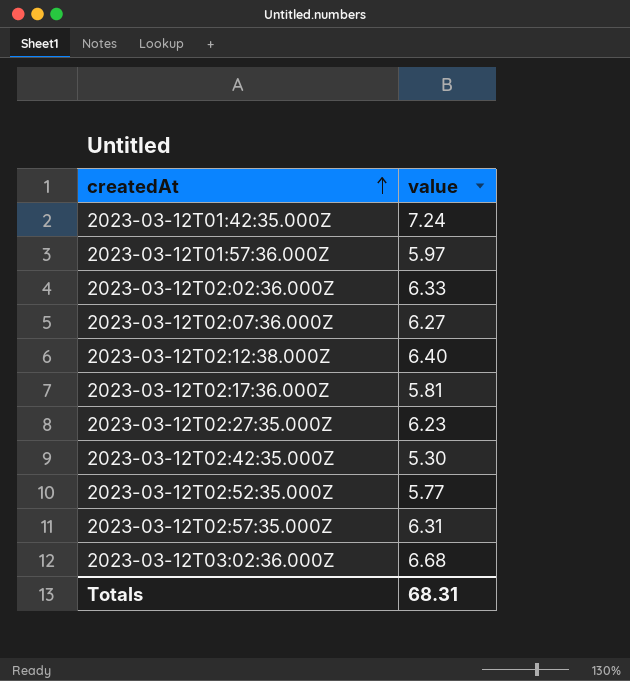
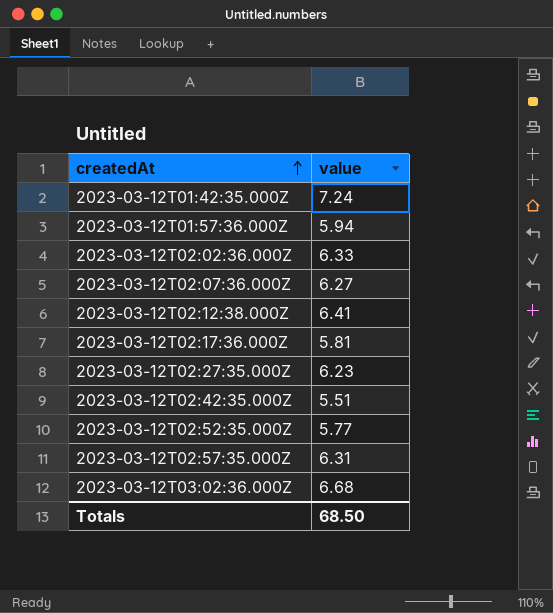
2023-03-12T01:57:36.000Z | value: 5.97 -> 5.94
2023-03-12T02:12:38.000Z | value: 6.40 -> 6.41
2023-03-12T02:42:35.000Z | value: 5.30 -> 5.51
Totals | value: 68.31 -> 68.50

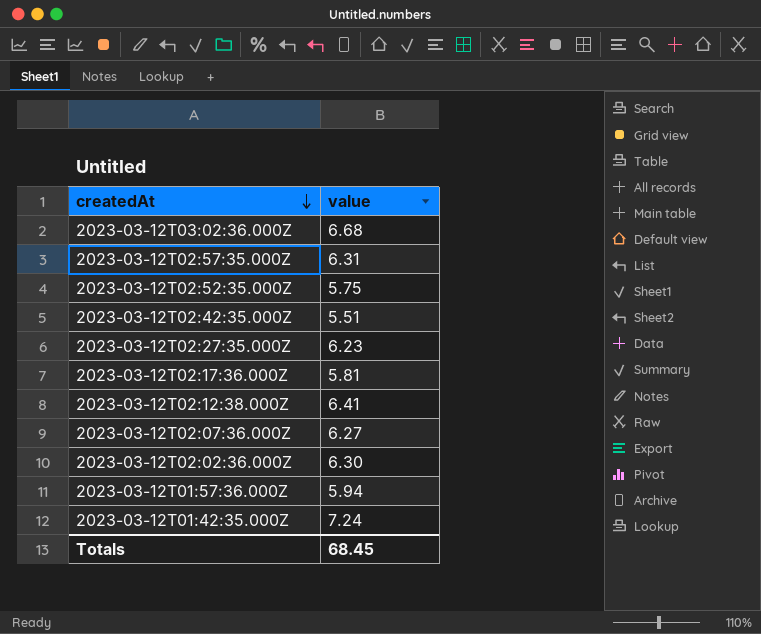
row order: createdAt ascending -> createdAt descending
2023-03-12T02:52:35.000Z | value: 5.77 -> 5.75
2023-03-12T02:02:36.000Z | value: 6.33 -> 6.30
Totals | value: 68.50 -> 68.45

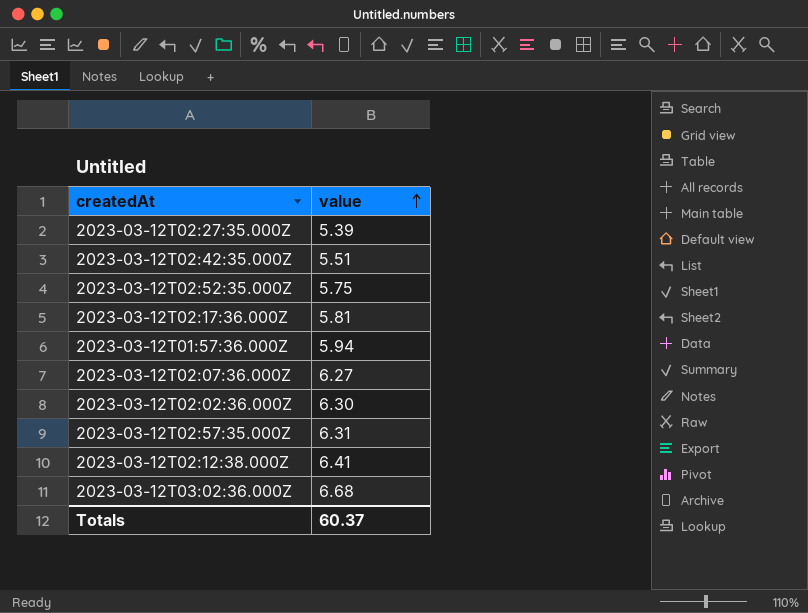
row order: createdAt descending -> value ascending
row 2023-03-12T01:42:35.000Z: 7.24 -> none
2023-03-12T02:27:35.000Z | value: 6.23 -> 5.39
Totals | value: 68.45 -> 60.37

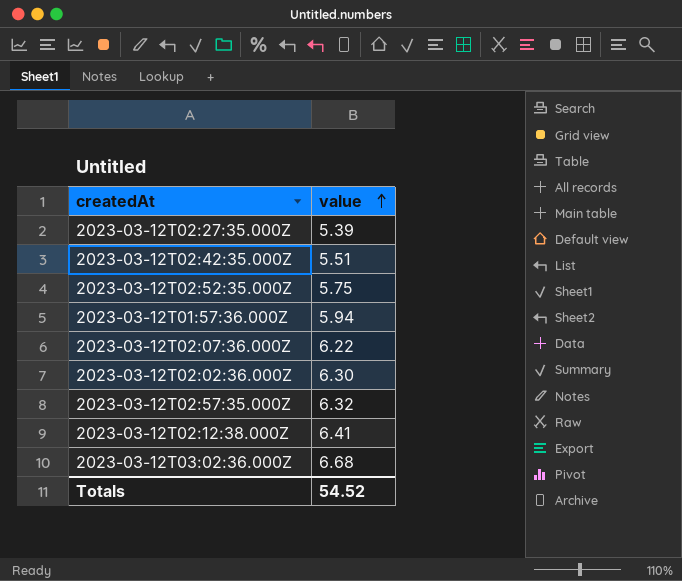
row 2023-03-12T02:17:36.000Z: 5.81 -> none
2023-03-12T02:07:36.000Z | value: 6.27 -> 6.22
2023-03-12T02:57:35.000Z | value: 6.31 -> 6.32
Totals | value: 60.37 -> 54.52

